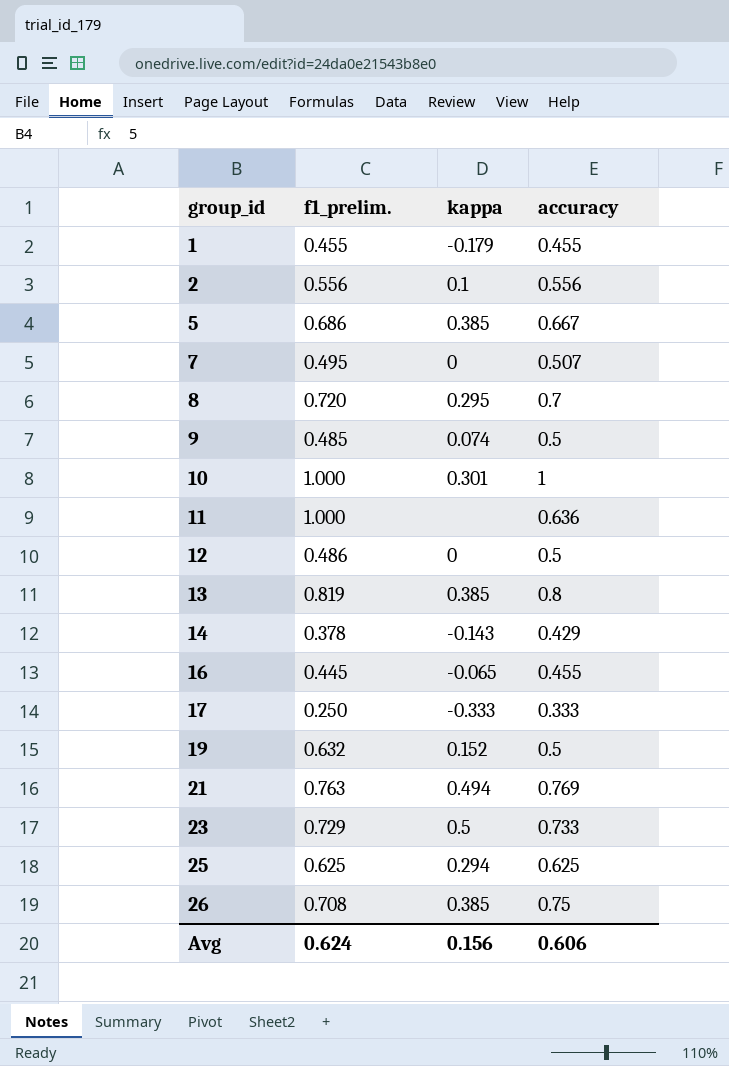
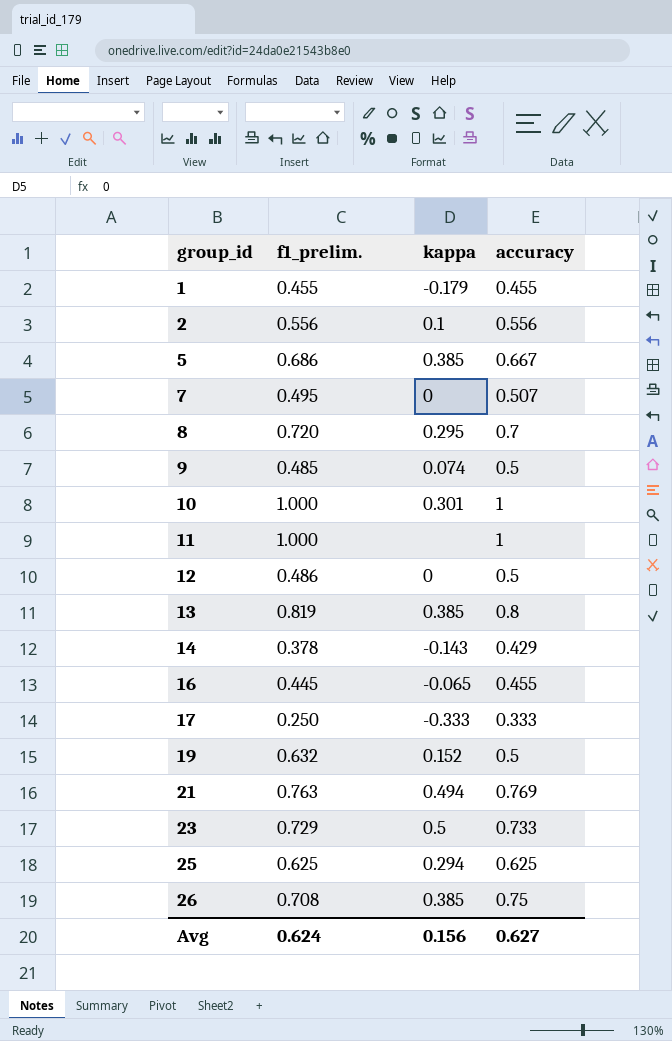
11 | accuracy: 0.636 -> 1
Avg | accuracy: 0.606 -> 0.627

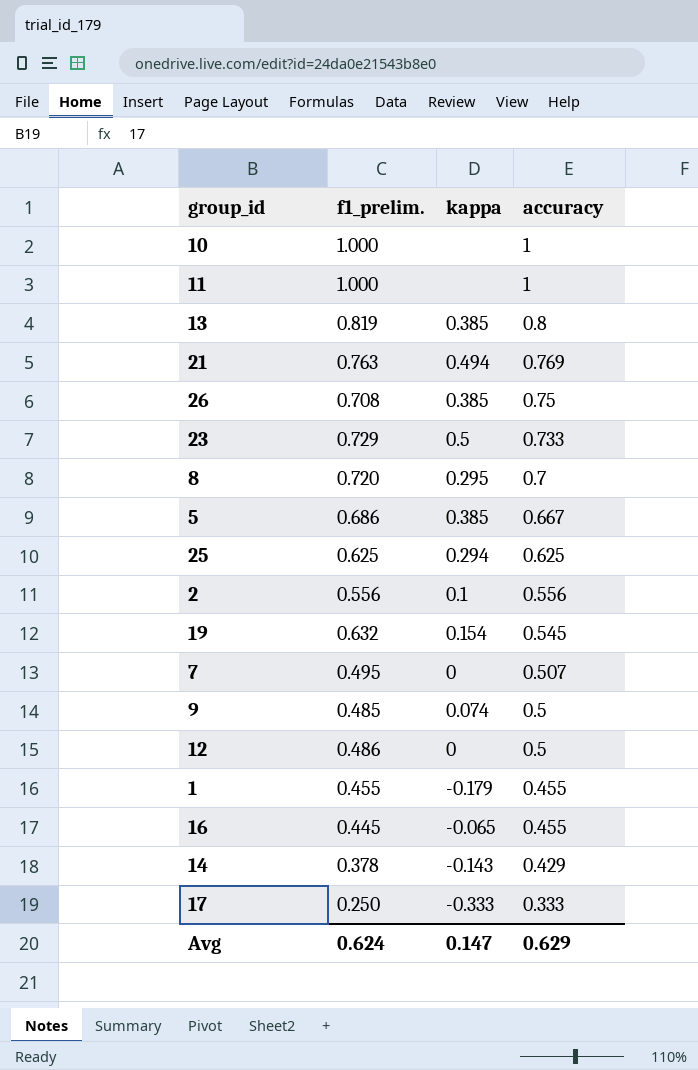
row order: group_id ascending -> accuracy descending
10 | kappa: 0.301 -> none
19 | kappa: 0.152 -> 0.154
19 | accuracy: 0.5 -> 0.545
Avg | kappa: 0.156 -> 0.147
Avg | accuracy: 0.627 -> 0.629

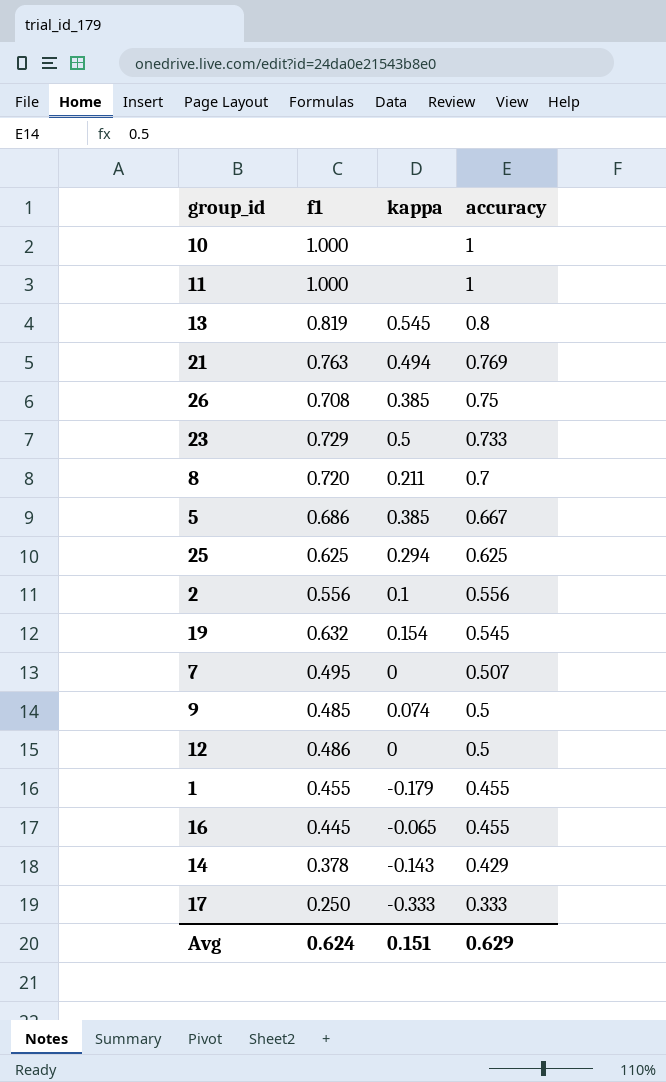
column name: f1_prelim. -> f1
13 | kappa: 0.385 -> 0.545
8 | kappa: 0.295 -> 0.211
Avg | kappa: 0.147 -> 0.151

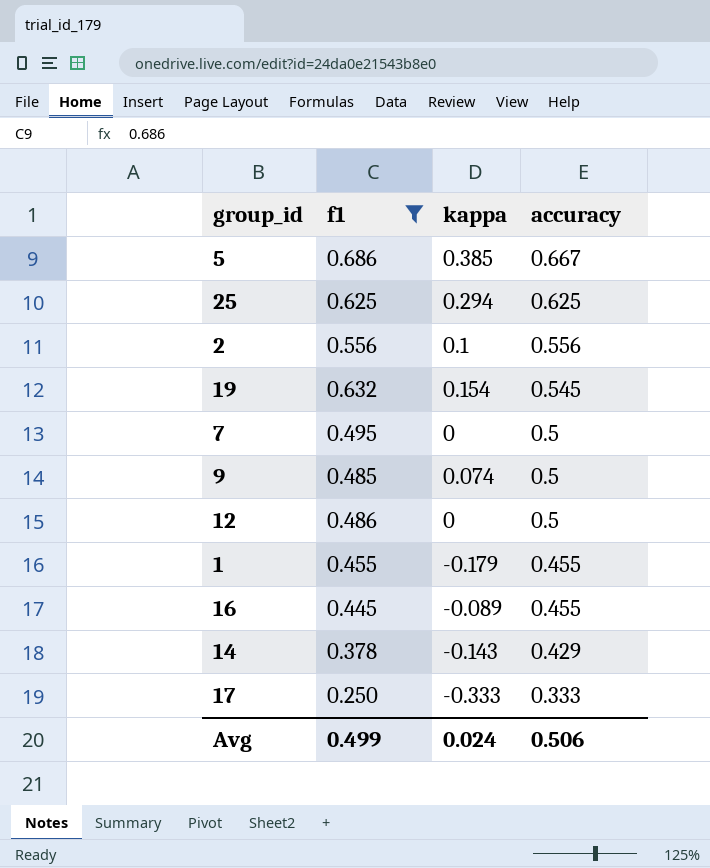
filter: none -> f1 <= 0.686
7 | accuracy: 0.507 -> 0.5
16 | kappa: -0.065 -> -0.089
Avg | f1: 0.624 -> 0.499
Avg | kappa: 0.151 -> 0.024
Avg | accuracy: 0.629 -> 0.506

